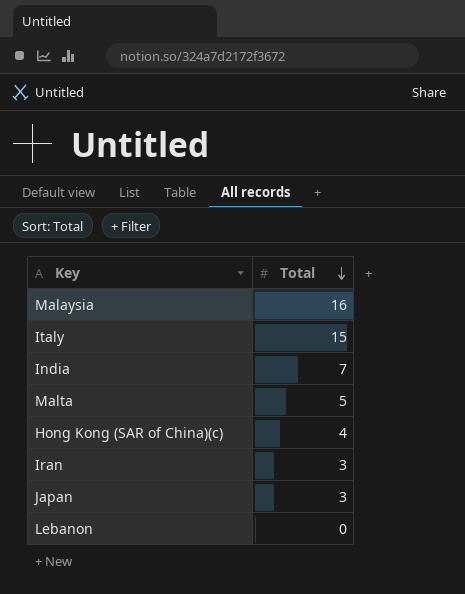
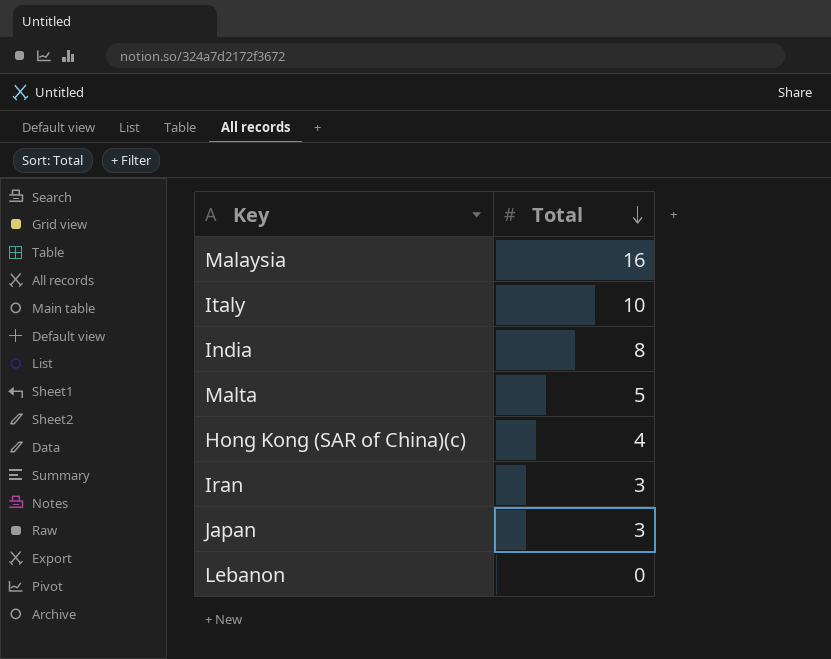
Italy | Total: 15 -> 10
India | Total: 7 -> 8

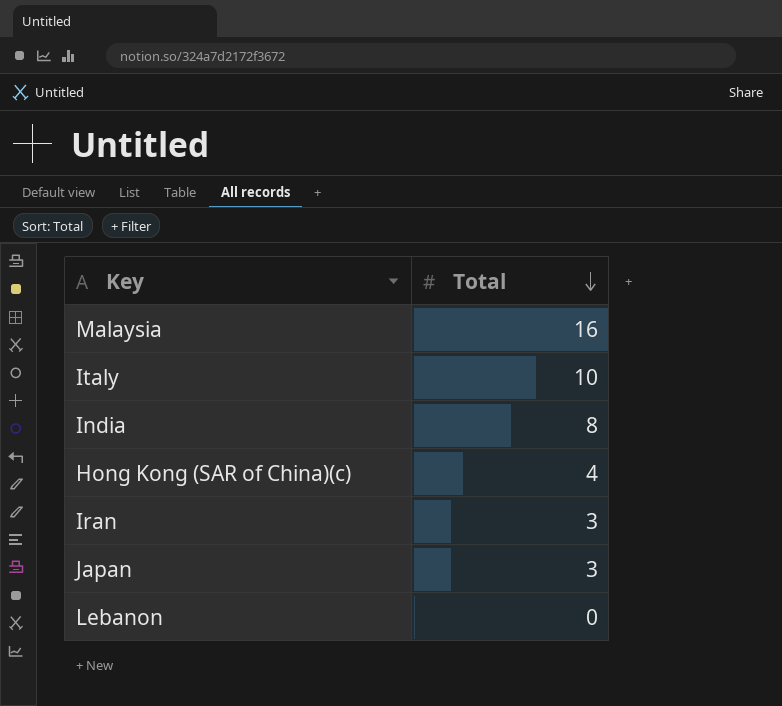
row Malta: 5 -> none

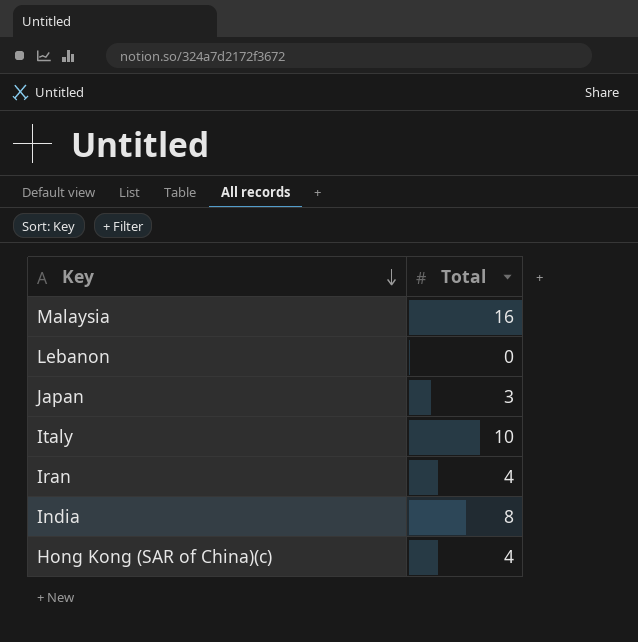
row order: Total descending -> Key descending
Iran | Total: 3 -> 4

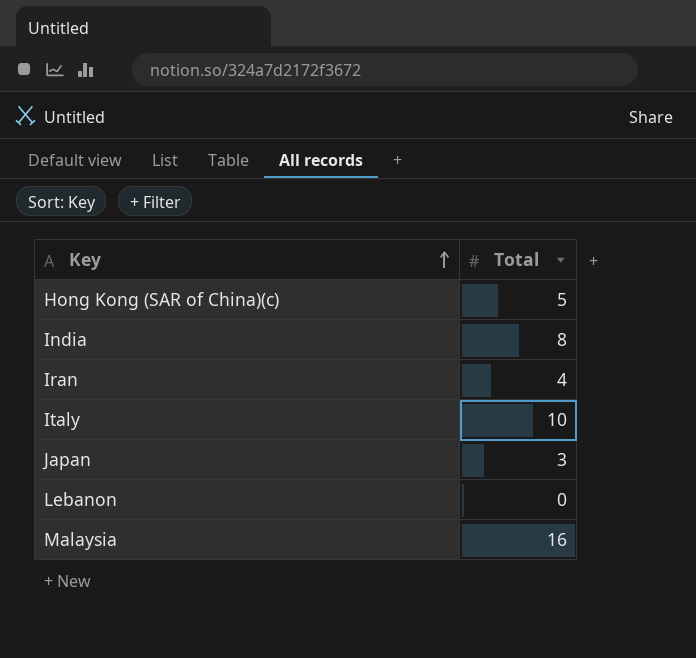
row order: Key descending -> Key ascending
Hong Kong (SAR of China)(c) | Total: 4 -> 5

